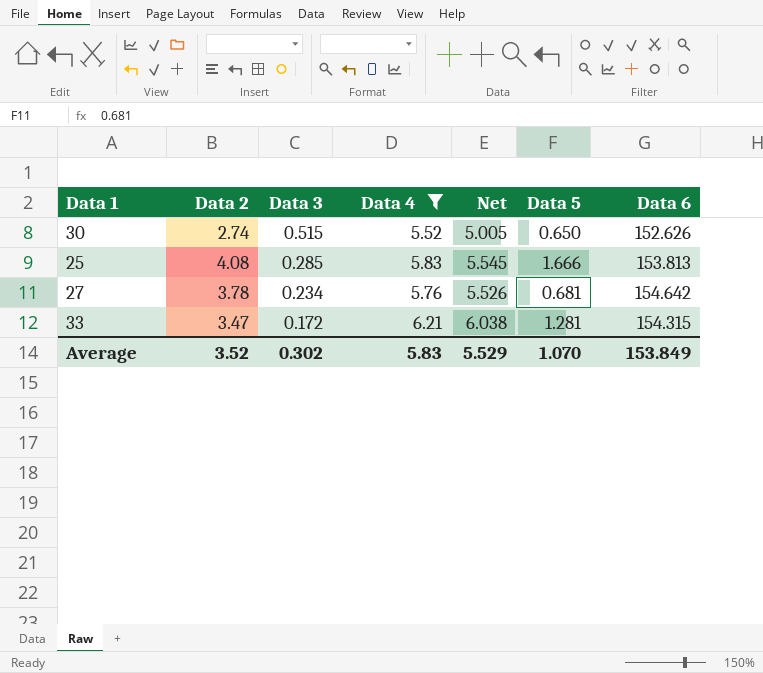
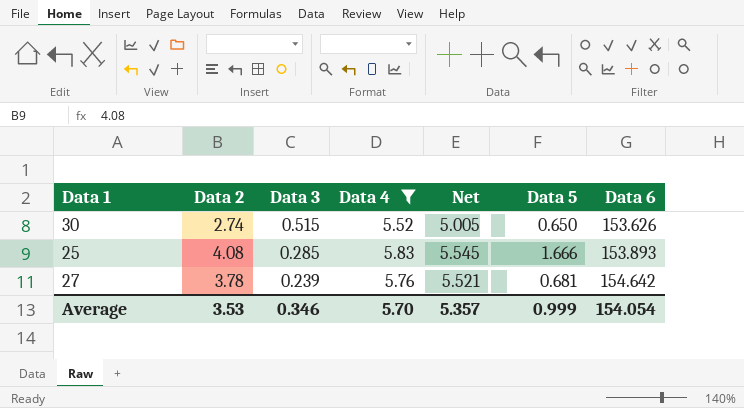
row 33: 3.47 | 0.172 | 6.21 | 6.038 | 1.281 | 154.315 -> none
30 | Data 6: 152.626 -> 153.626
25 | Data 6: 153.813 -> 153.893
27 | Data 3: 0.234 -> 0.239
27 | Net: 5.526 -> 5.521
Average | Data 2: 3.52 -> 3.53
Average | Data 3: 0.302 -> 0.346
Average | Data 4: 5.83 -> 5.70
Average | Net: 5.529 -> 5.357
Average | Data 5: 1.070 -> 0.999
Average | Data 6: 153.849 -> 154.054

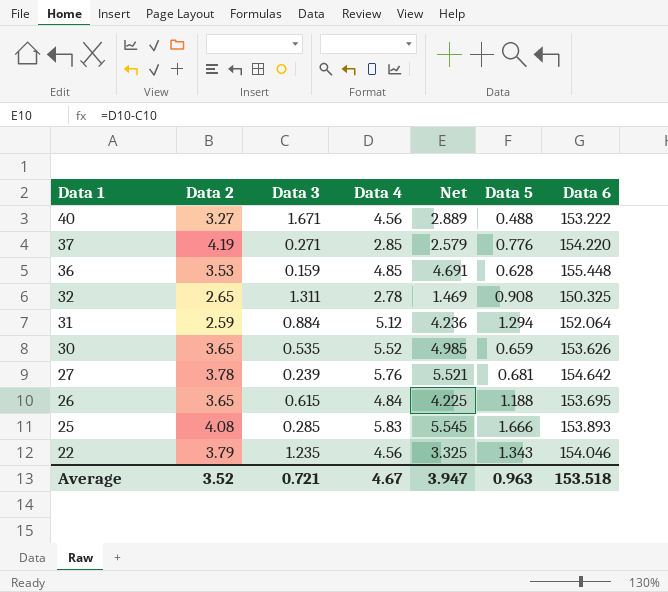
filter: Data 4 >= 5.52 -> none
row order: Data 3 descending -> Data 1 descending
30 | Data 2: 2.74 -> 3.65
30 | Data 3: 0.515 -> 0.535
30 | Net: 5.005 -> 4.985
30 | Data 5: 0.650 -> 0.659
Average | Data 2: 3.53 -> 3.52
Average | Data 3: 0.346 -> 0.721
Average | Data 4: 5.70 -> 4.67
Average | Net: 5.357 -> 3.947
Average | Data 5: 0.999 -> 0.963
Average | Data 6: 154.054 -> 153.518

